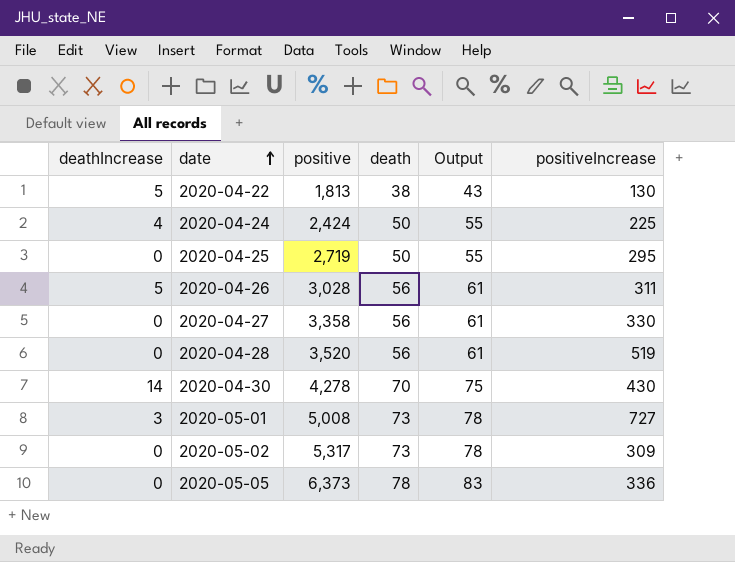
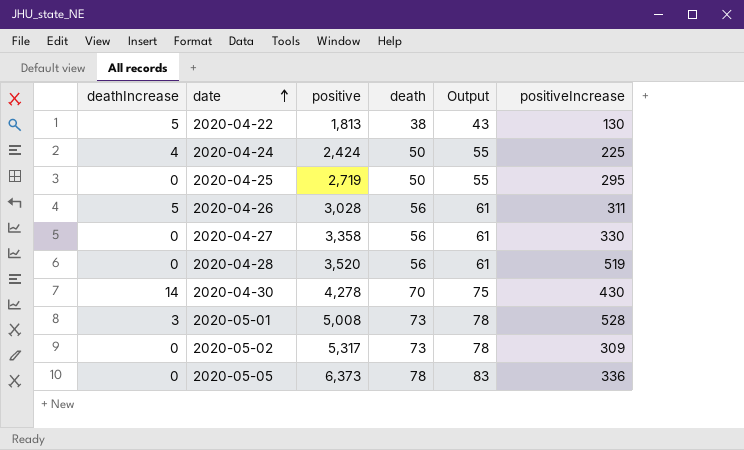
2020-05-01 | positiveIncrease: 727 -> 528

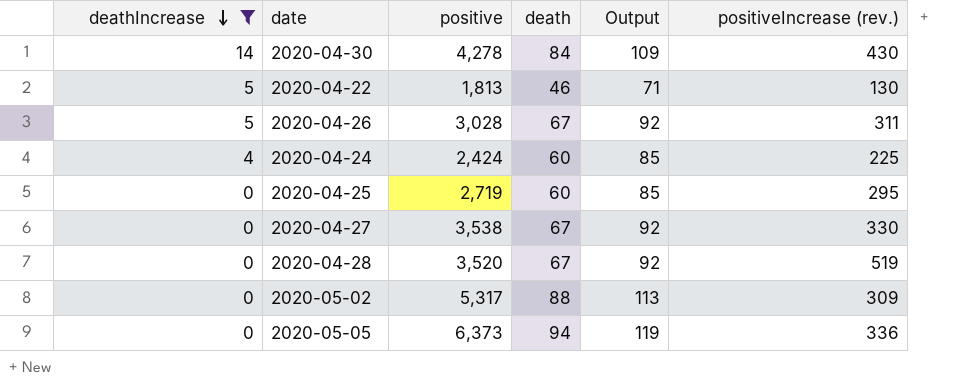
filter: none -> deathIncrease != 3
row order: date ascending -> deathIncrease descending
column Output | formula: [death] + 5 -> [death] + 25
column name: positiveIncrease -> positiveIncrease (rev.)
2020-04-30 | death: 70 -> 84
2020-04-22 | death: 38 -> 46
2020-04-26 | death: 56 -> 67
2020-04-24 | death: 50 -> 60
2020-04-25 | death: 50 -> 60
2020-04-27 | positive: 3,358 -> 3,538
2020-04-27 | death: 56 -> 67
2020-04-28 | death: 56 -> 67
2020-05-02 | death: 73 -> 88
2020-05-05 | death: 78 -> 94

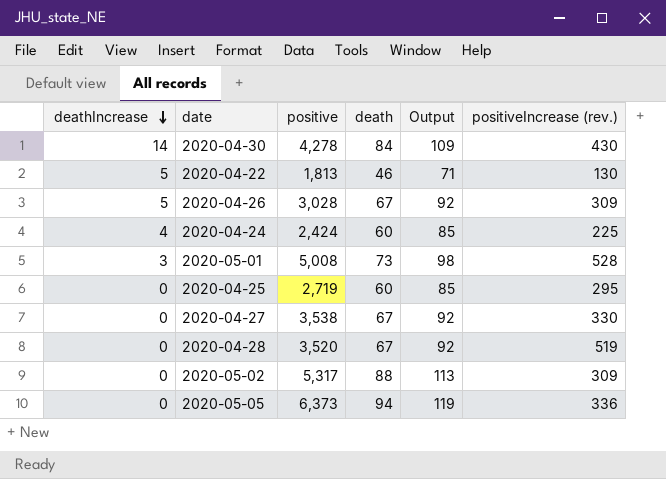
filter: deathIncrease != 3 -> none
2020-04-26 | positiveIncrease (rev.): 311 -> 309

